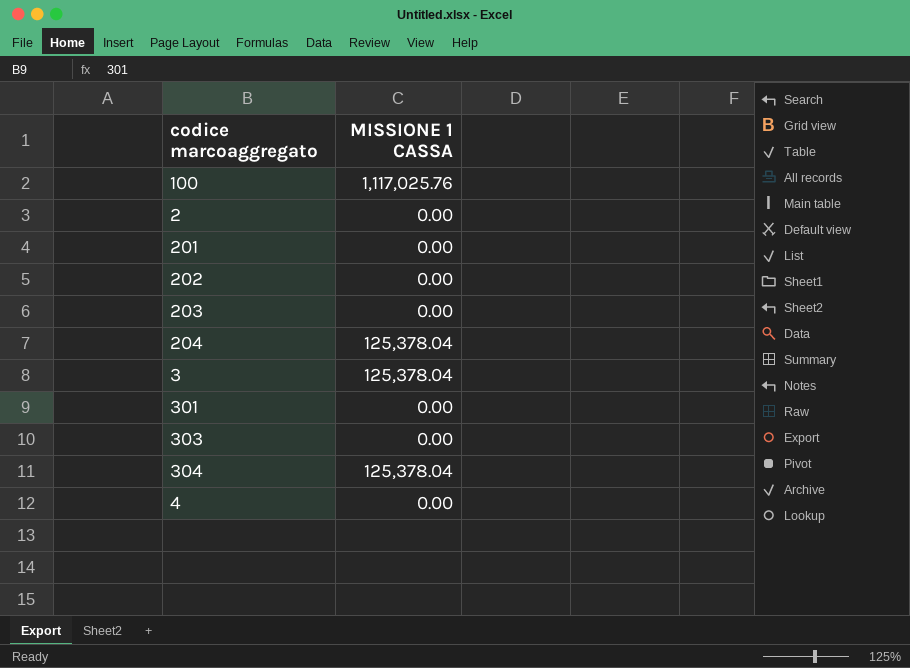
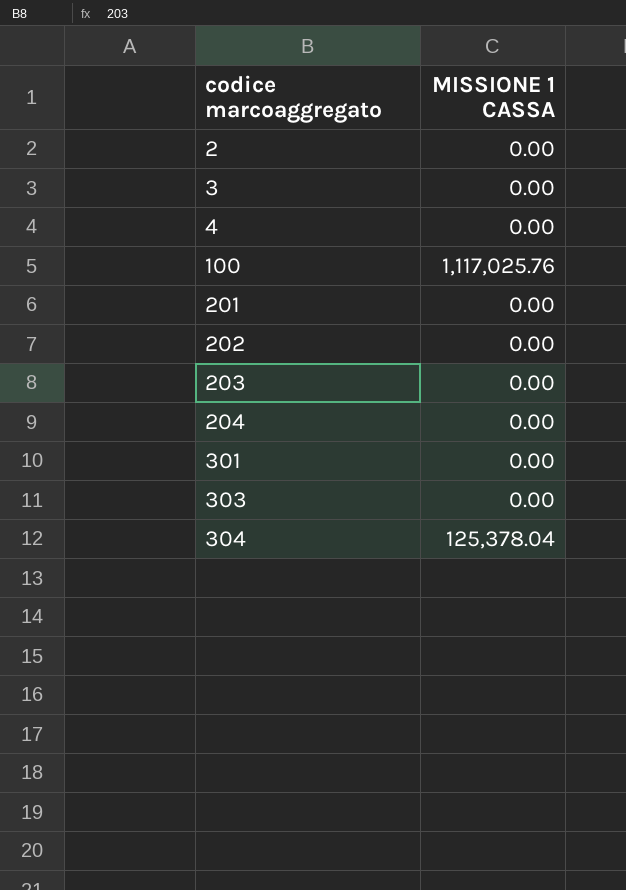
row order: none -> codice marcoaggregato ascending
3 | MISSIONE 1 CASSA: 125,378.04 -> 0.00
204 | MISSIONE 1 CASSA: 125,378.04 -> 0.00

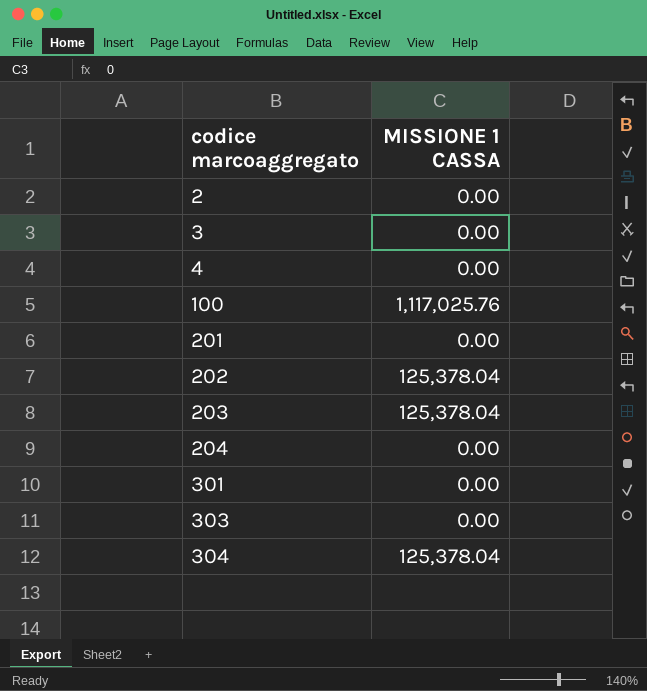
202 | MISSIONE 1 CASSA: 0.00 -> 125,378.04
203 | MISSIONE 1 CASSA: 0.00 -> 125,378.04

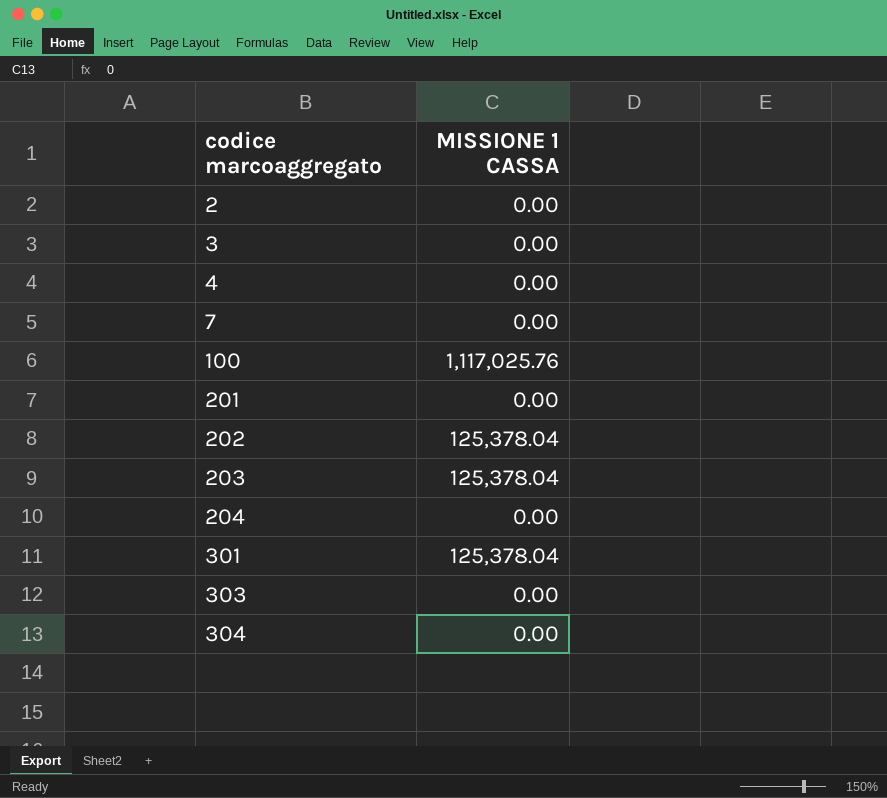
row 7: none -> 0.00
301 | MISSIONE 1 CASSA: 0.00 -> 125,378.04
304 | MISSIONE 1 CASSA: 125,378.04 -> 0.00

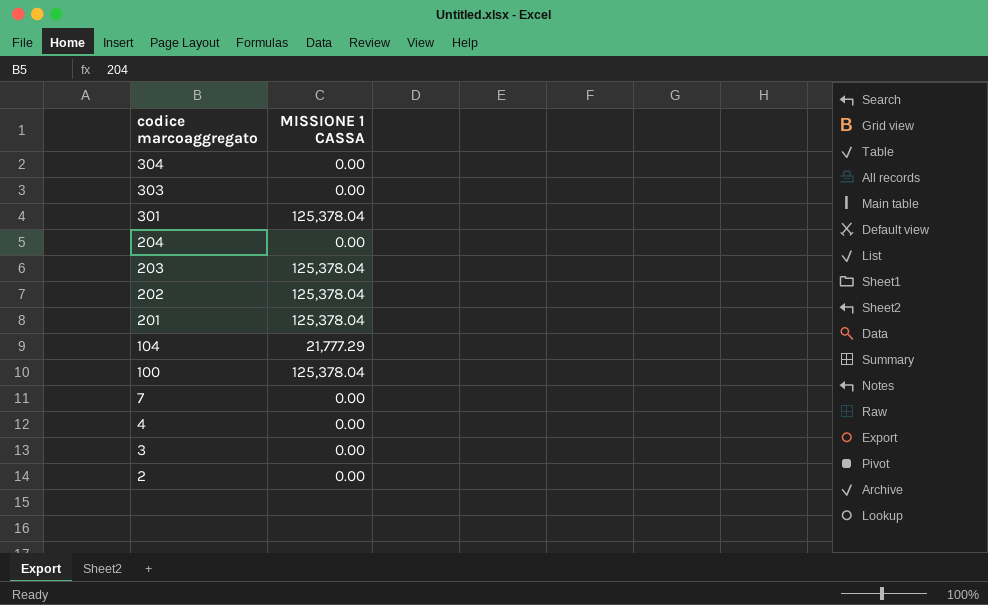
row order: codice marcoaggregato ascending -> codice marcoaggregato descending
201 | MISSIONE 1 CASSA: 0.00 -> 125,378.04
row 104: none -> 21,777.29
100 | MISSIONE 1 CASSA: 1,117,025.76 -> 125,378.04

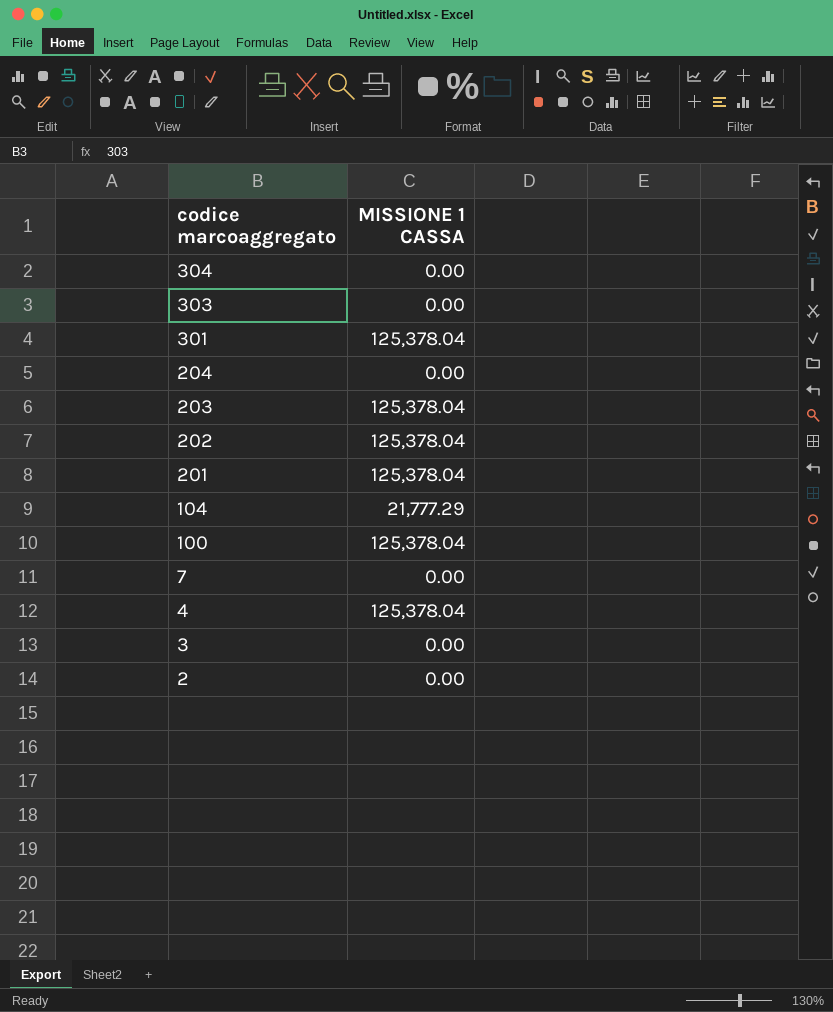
4 | MISSIONE 1 CASSA: 0.00 -> 125,378.04

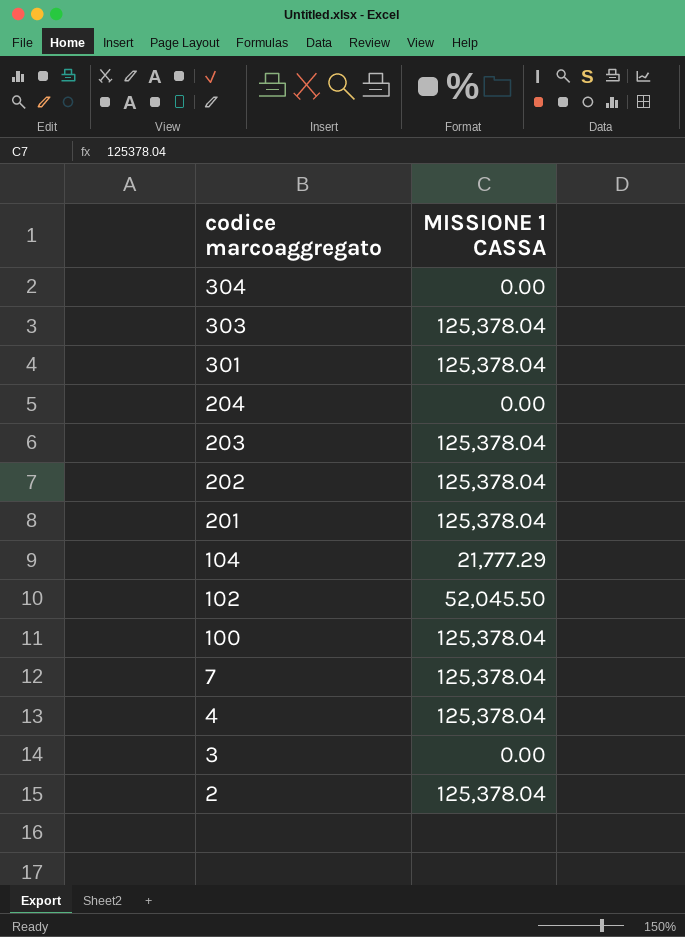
303 | MISSIONE 1 CASSA: 0.00 -> 125,378.04
row 102: none -> 52,045.50
7 | MISSIONE 1 CASSA: 0.00 -> 125,378.04
2 | MISSIONE 1 CASSA: 0.00 -> 125,378.04

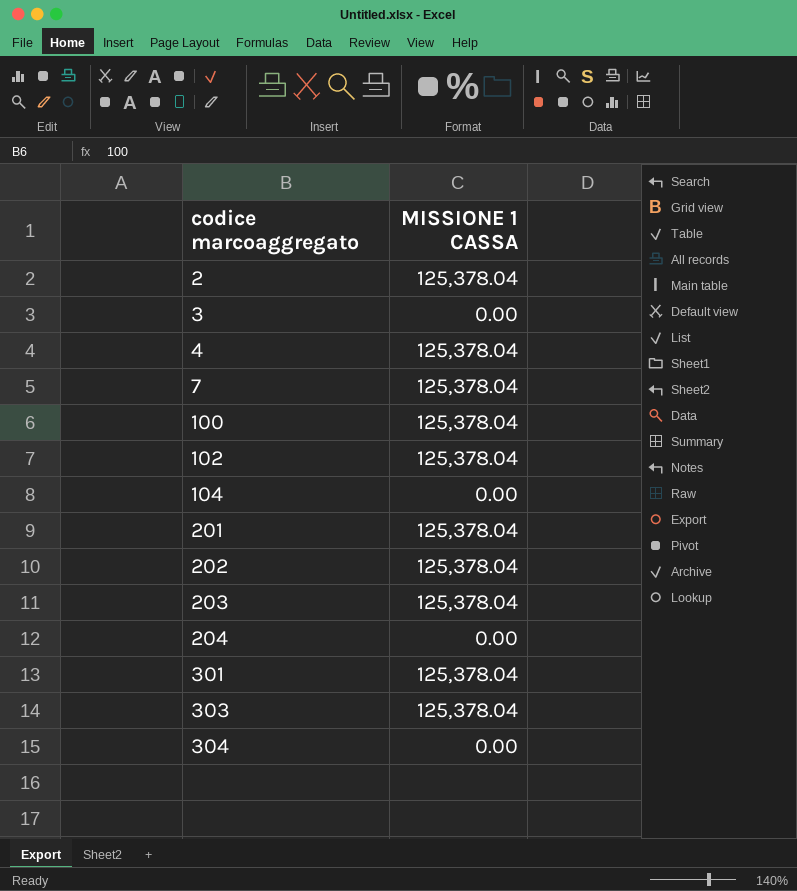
row order: codice marcoaggregato descending -> codice marcoaggregato ascending
102 | MISSIONE 1 CASSA: 52,045.50 -> 125,378.04
104 | MISSIONE 1 CASSA: 21,777.29 -> 0.00

